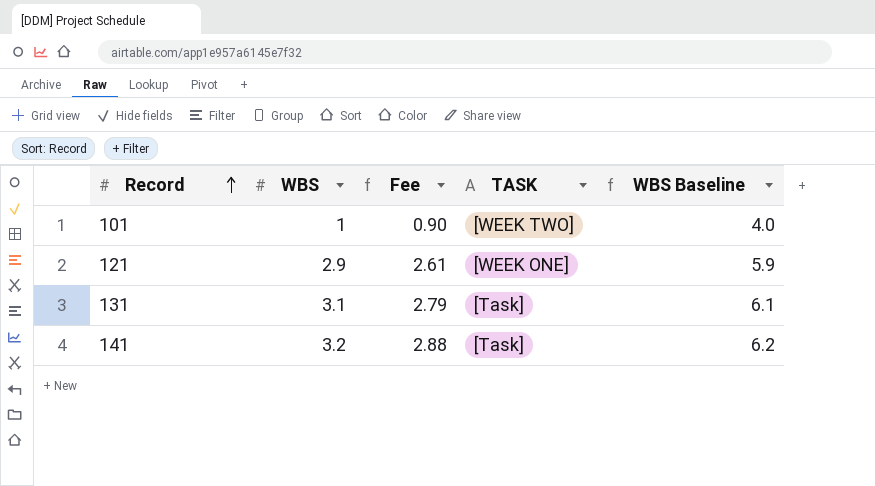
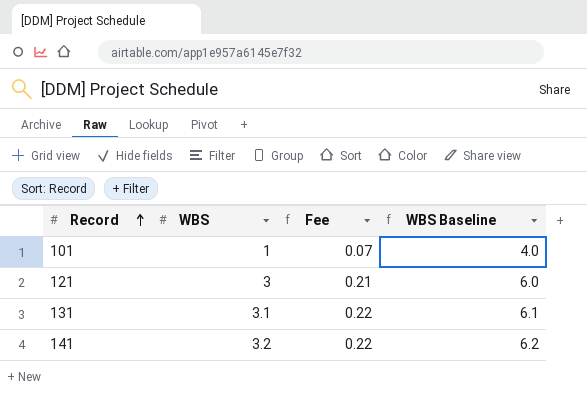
column TASK | position: 4 -> none
column Fee | formula: [WBS] * 0.9 -> [WBS] * 0.07
121 | WBS: 2.9 -> 3
121 | WBS Baseline: 5.9 -> 6.0

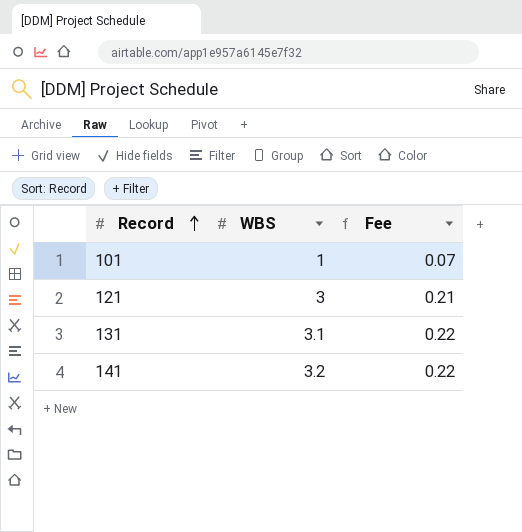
column WBS Baseline | formula: [WBS] + 3 -> none

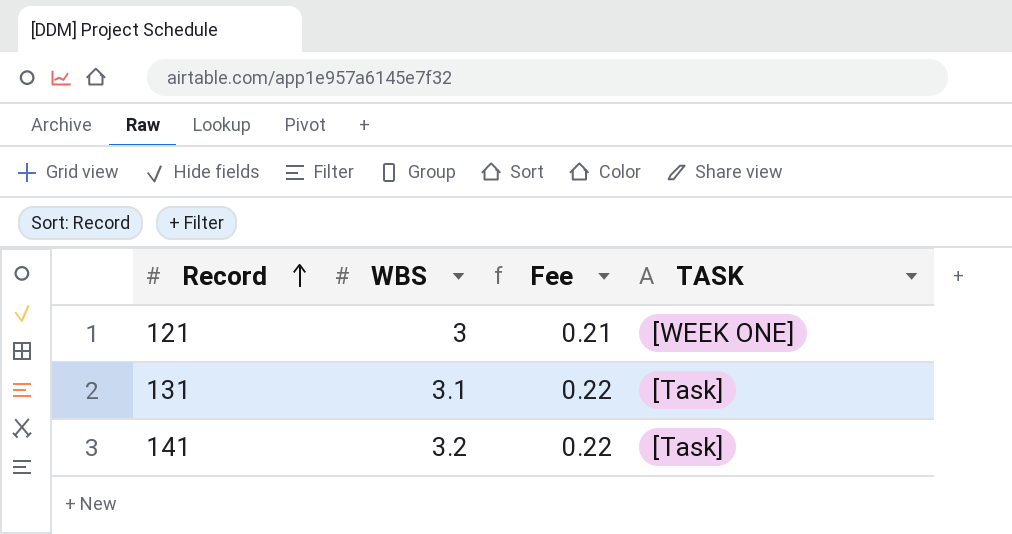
column TASK | position: none -> 4
row 101: 1 | 0.07 -> none

